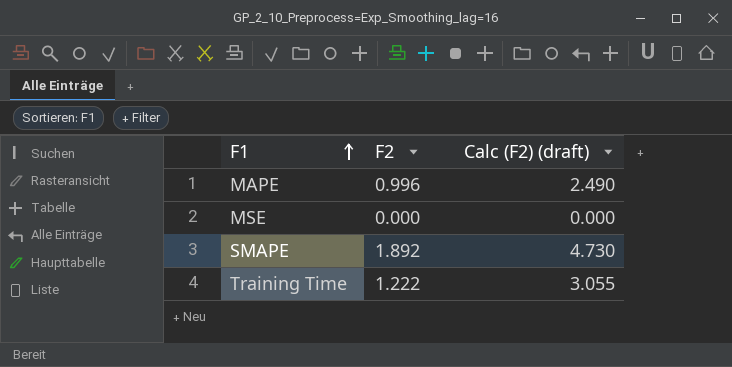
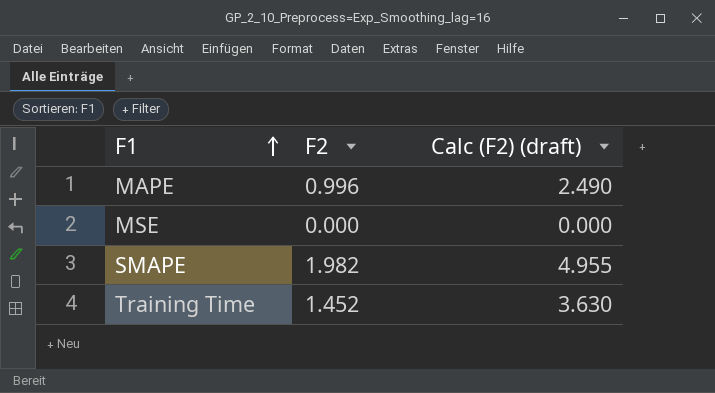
SMAPE | F2: 1.892 -> 1.982
SMAPE | Calc (F2) (draft): 4.730 -> 4.955
Training Time | F2: 1.222 -> 1.452
Training Time | Calc (F2) (draft): 3.055 -> 3.630

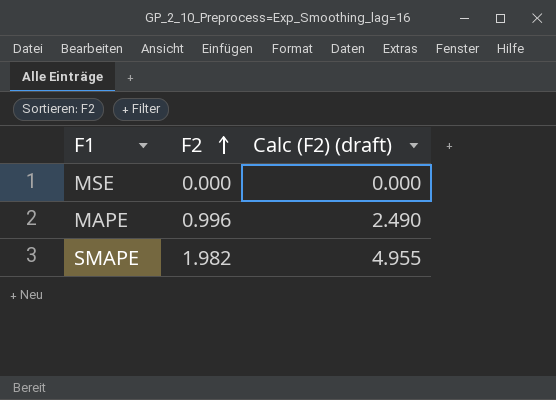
row order: F1 ascending -> F2 ascending
row Training Time: 1.452 | 3.630 -> none

